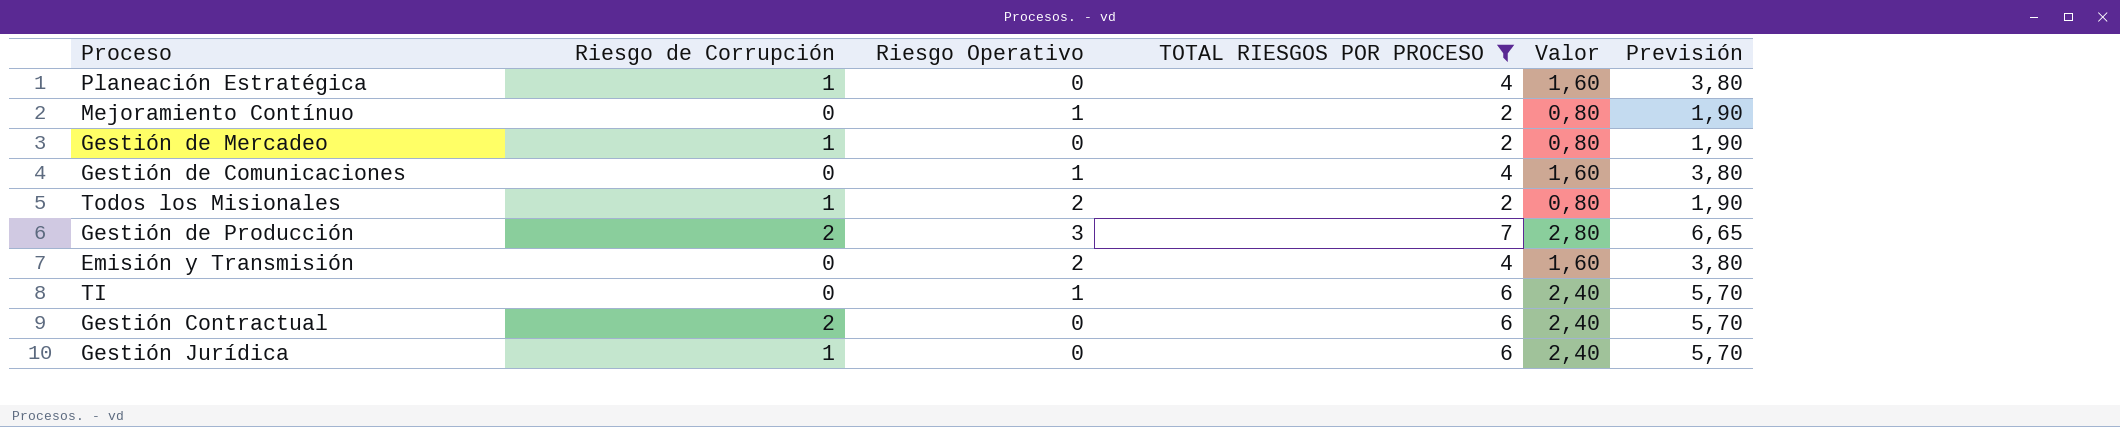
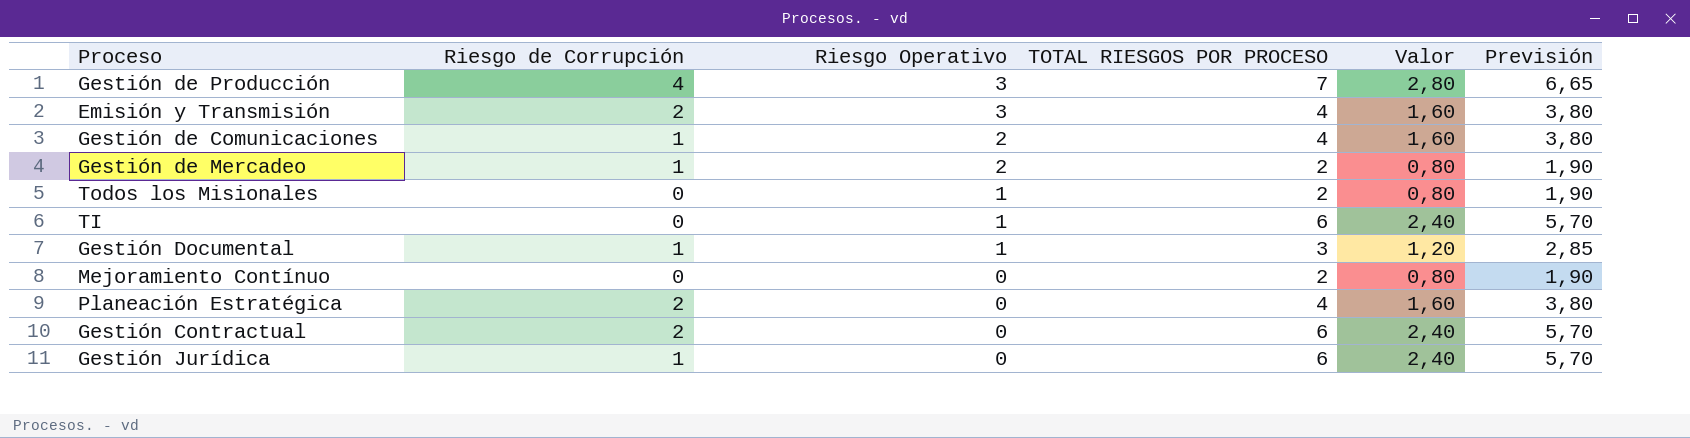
filter: TOTAL RIESGOS POR PROCESO != 3 -> none
row order: none -> Riesgo Operativo descending
Gestión de Producción | Riesgo de Corrupción: 2 -> 4
Emisión y Transmisión | Riesgo de Corrupción: 0 -> 2
Emisión y Transmisión | Riesgo Operativo: 2 -> 3
Gestión de Comunicaciones | Riesgo de Corrupción: 0 -> 1
Gestión de Comunicaciones | Riesgo Operativo: 1 -> 2
Gestión de Mercadeo | Riesgo Operativo: 0 -> 2
Todos los Misionales | Riesgo de Corrupción: 1 -> 0
Todos los Misionales | Riesgo Operativo: 2 -> 1
Mejoramiento Contínuo | Riesgo Operativo: 1 -> 0
Planeación Estratégica | Riesgo de Corrupción: 1 -> 2

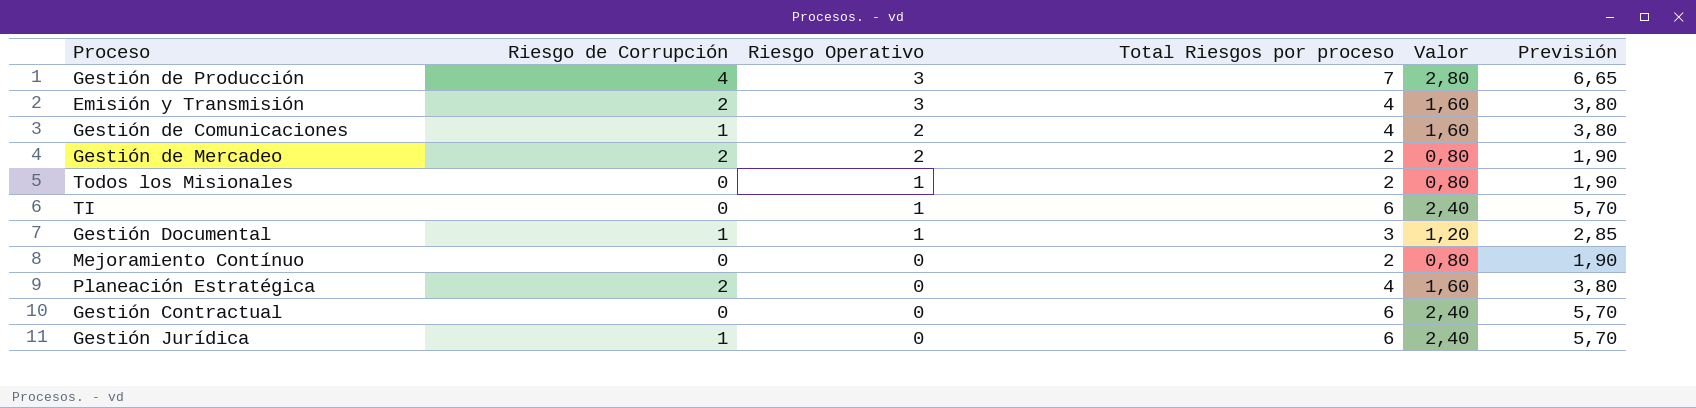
column name: TOTAL RIESGOS POR PROCESO -> Total Riesgos por proceso
Gestión de Mercadeo | Riesgo de Corrupción: 1 -> 2
Gestión Contractual | Riesgo de Corrupción: 2 -> 0

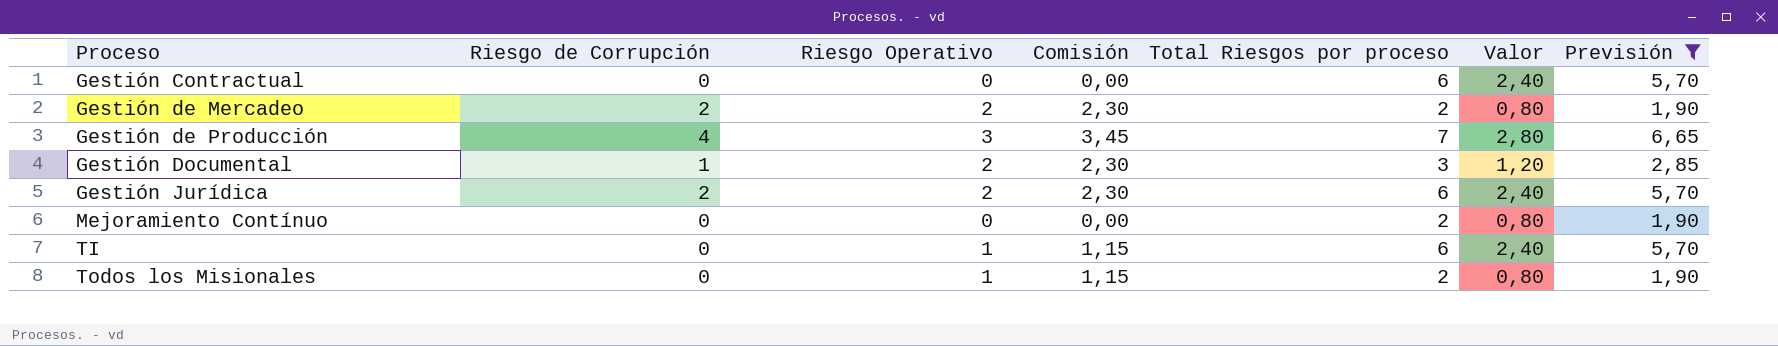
filter: none -> Previsión != 3,80
row order: Riesgo Operativo descending -> Proceso ascending
column Comisión | formula: none -> [Riesgo Operativo] * 1,15
Gestión Documental | Riesgo Operativo: 1 -> 2
Gestión Jurídica | Riesgo de Corrupción: 1 -> 2
Gestión Jurídica | Riesgo Operativo: 0 -> 2

